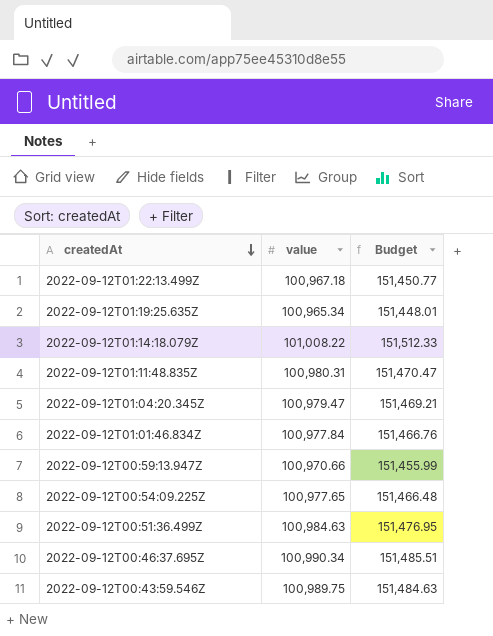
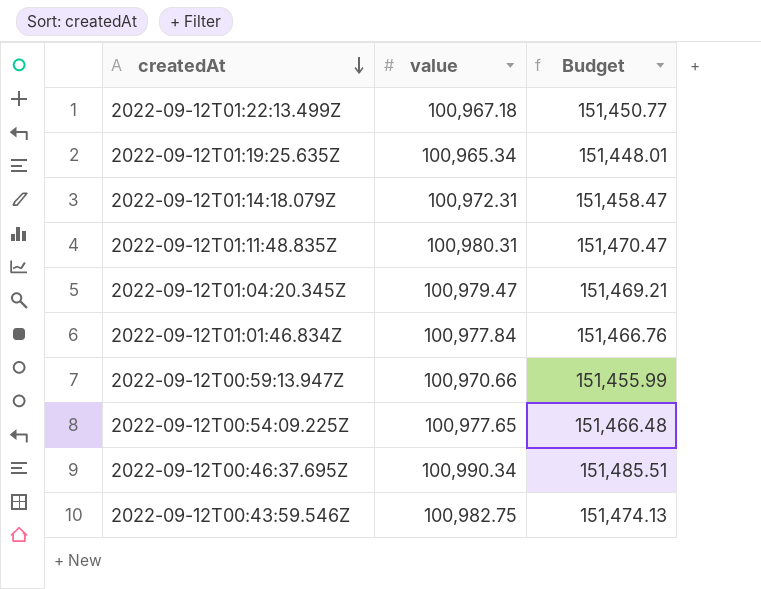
row 2022-09-12T00:51:36.499Z: 100,984.63 | 151,476.95 -> none
2022-09-12T01:14:18.079Z | value: 101,008.22 -> 100,972.31
2022-09-12T01:14:18.079Z | Budget: 151,512.33 -> 151,458.47
2022-09-12T00:43:59.546Z | value: 100,989.75 -> 100,982.75
2022-09-12T00:43:59.546Z | Budget: 151,484.63 -> 151,474.13

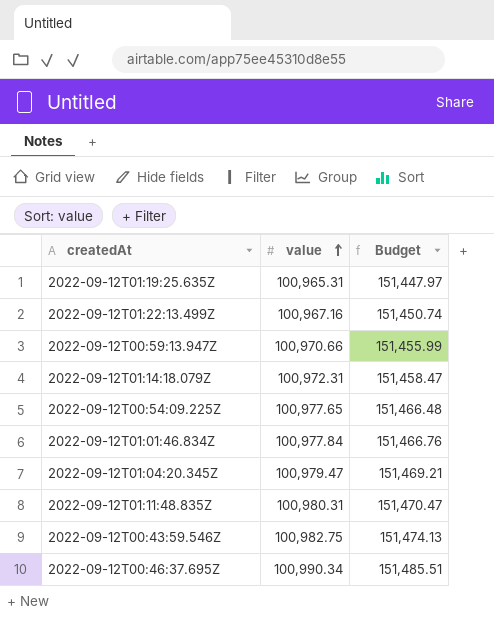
row order: createdAt descending -> value ascending
2022-09-12T01:19:25.635Z | value: 100,965.34 -> 100,965.31
2022-09-12T01:19:25.635Z | Budget: 151,448.01 -> 151,447.97
2022-09-12T01:22:13.499Z | value: 100,967.18 -> 100,967.16
2022-09-12T01:22:13.499Z | Budget: 151,450.77 -> 151,450.74

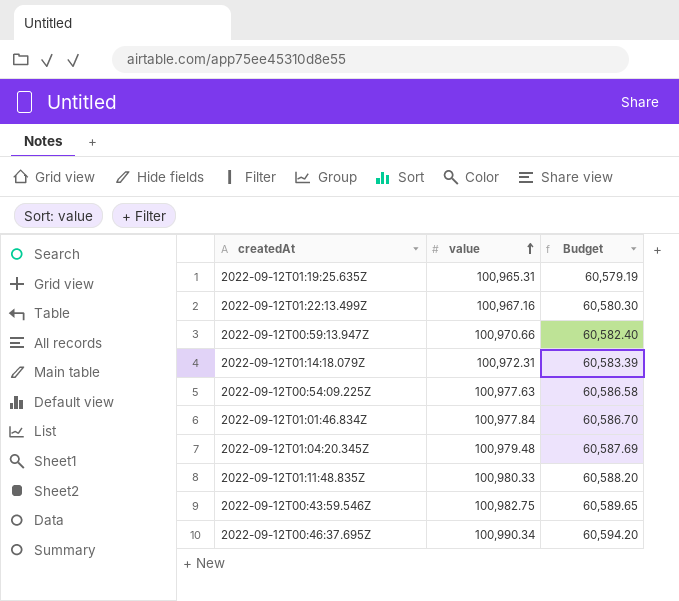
column Budget | formula: [value] * 1.5 -> [value] * 0.6
2022-09-12T00:54:09.225Z | value: 100,977.65 -> 100,977.63
2022-09-12T01:04:20.345Z | value: 100,979.47 -> 100,979.48
2022-09-12T01:11:48.835Z | value: 100,980.31 -> 100,980.33

